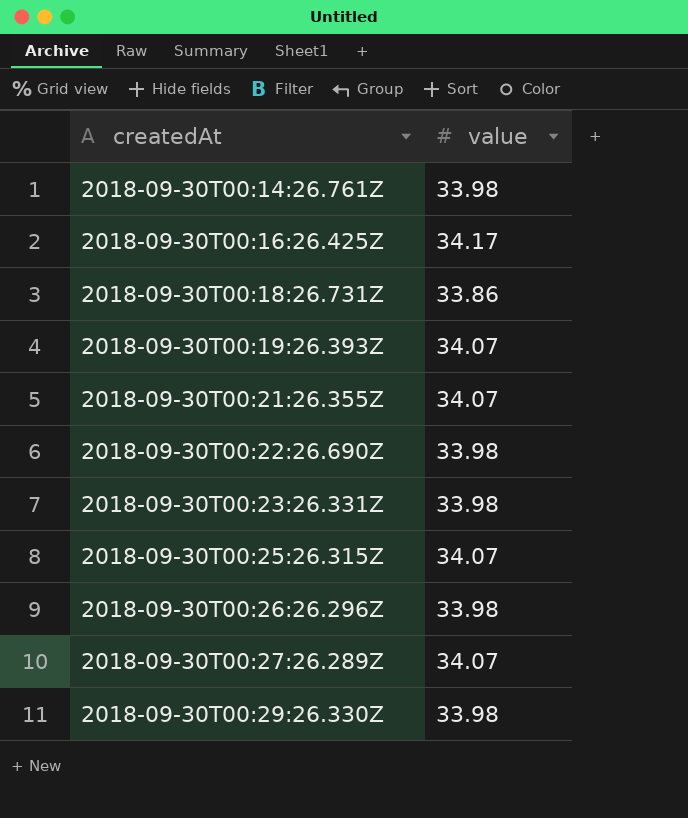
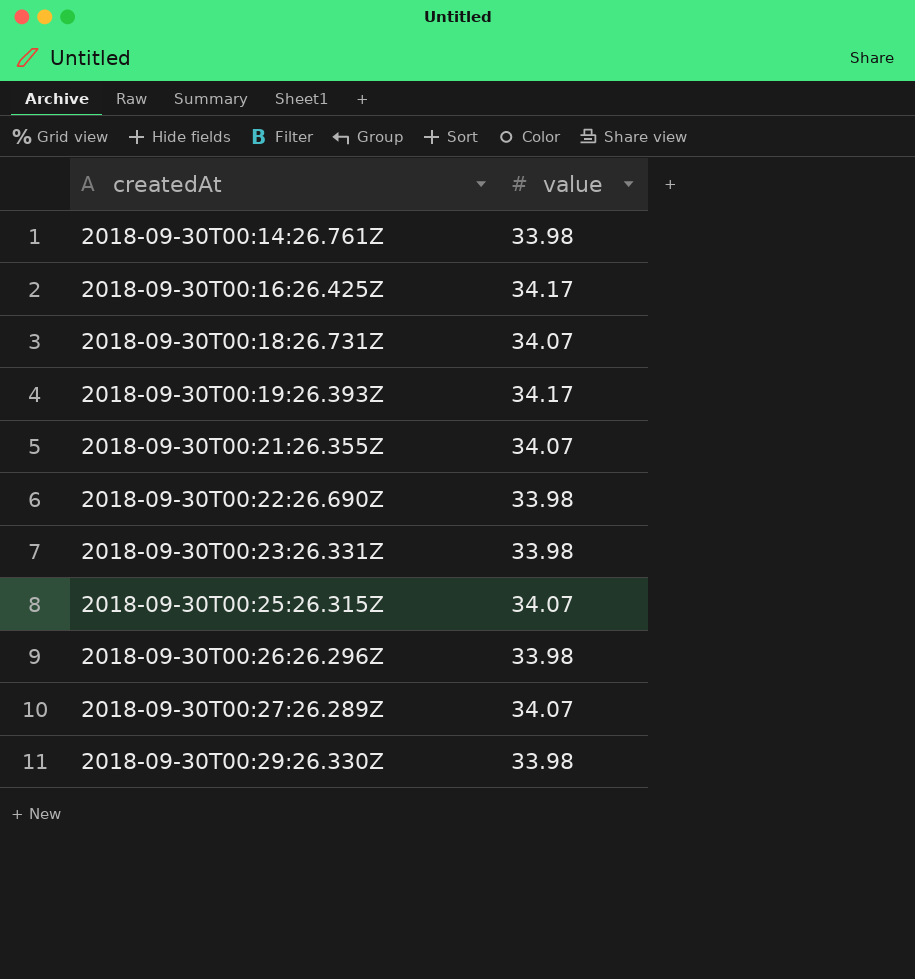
2018-09-30T00:18:26.731Z | value: 33.86 -> 34.07
2018-09-30T00:19:26.393Z | value: 34.07 -> 34.17

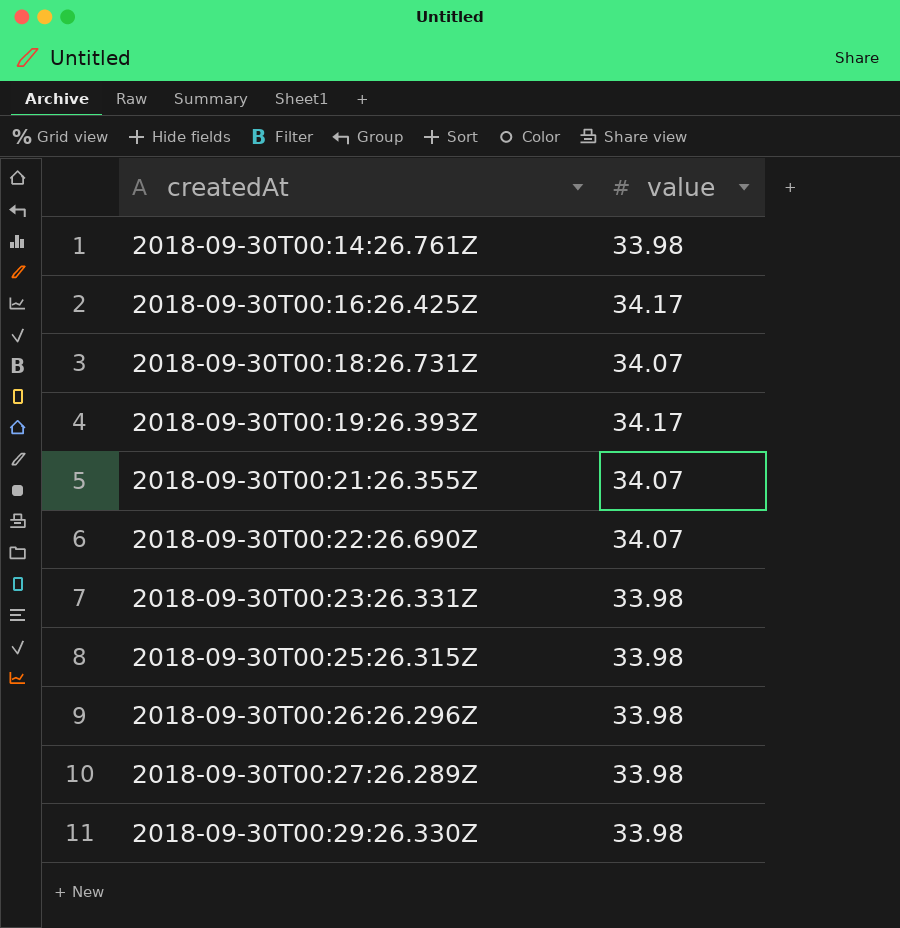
2018-09-30T00:22:26.690Z | value: 33.98 -> 34.07
2018-09-30T00:25:26.315Z | value: 34.07 -> 33.98
2018-09-30T00:27:26.289Z | value: 34.07 -> 33.98

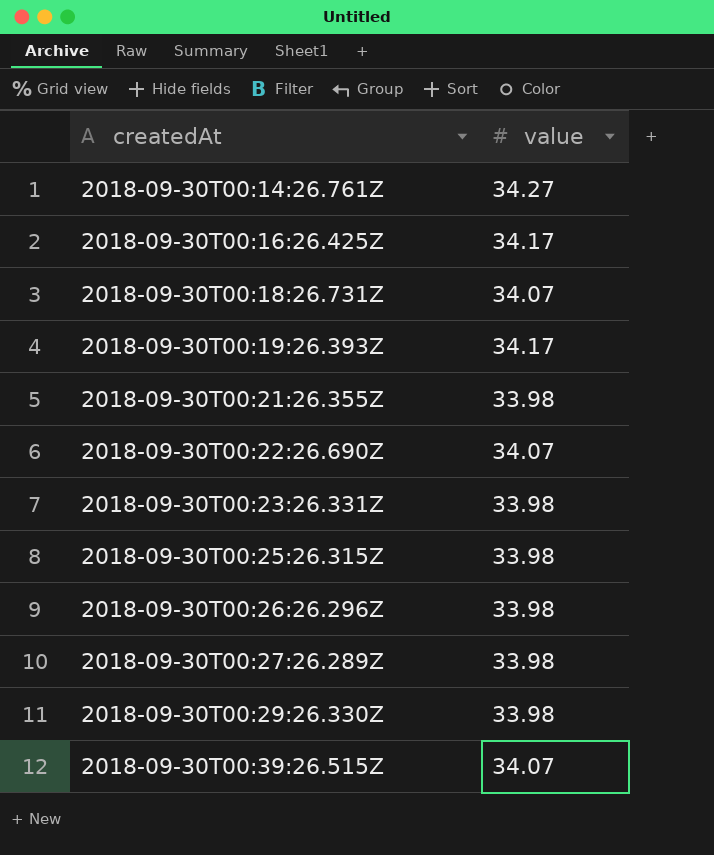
2018-09-30T00:14:26.761Z | value: 33.98 -> 34.27
2018-09-30T00:21:26.355Z | value: 34.07 -> 33.98
row 2018-09-30T00:39:26.515Z: none -> 34.07

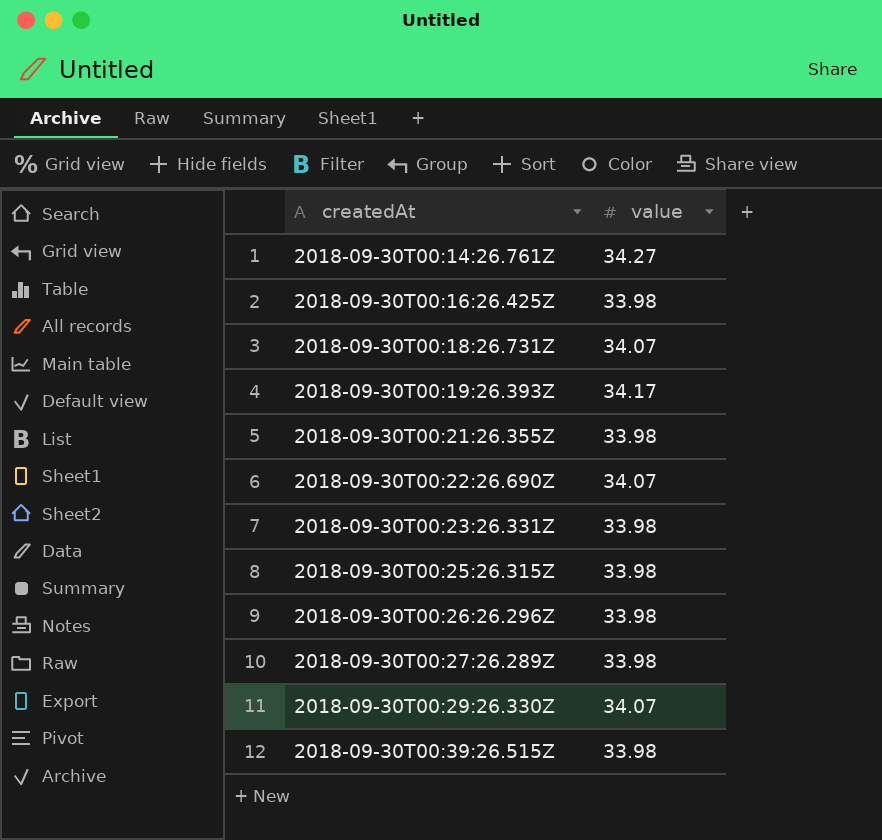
2018-09-30T00:16:26.425Z | value: 34.17 -> 33.98
2018-09-30T00:29:26.330Z | value: 33.98 -> 34.07
2018-09-30T00:39:26.515Z | value: 34.07 -> 33.98

